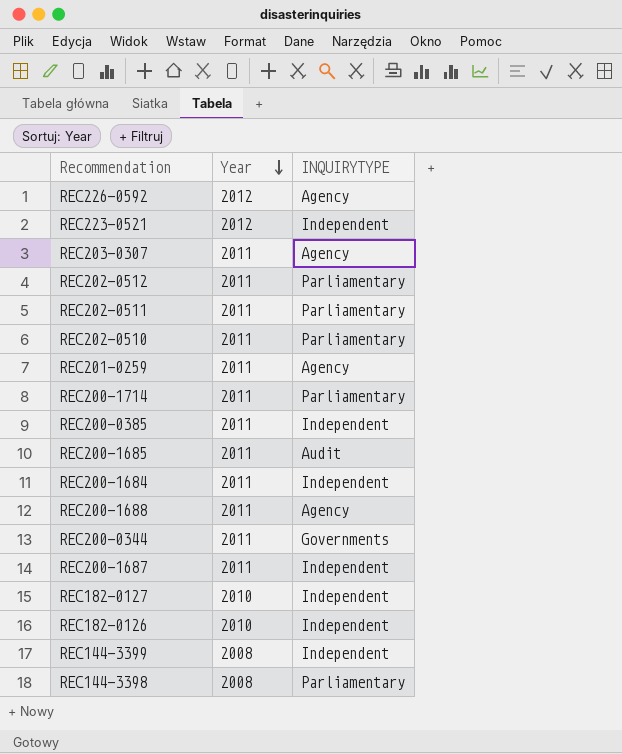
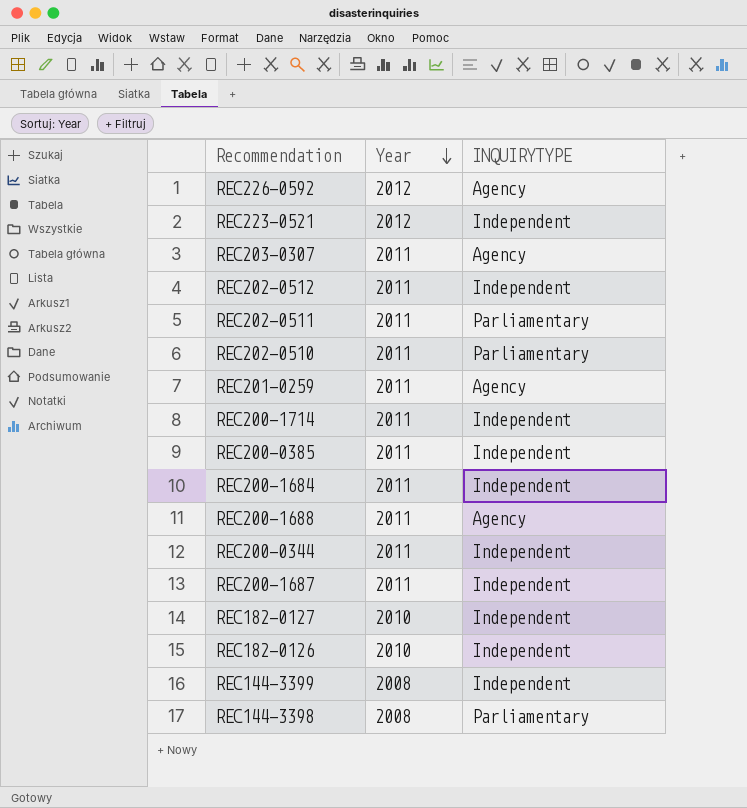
row REC200-1685: 2011 | Audit -> none
REC202-0512 | INQUIRYTYPE: Parliamentary -> Independent
REC200-1714 | INQUIRYTYPE: Parliamentary -> Independent
REC200-0344 | INQUIRYTYPE: Governments -> Independent

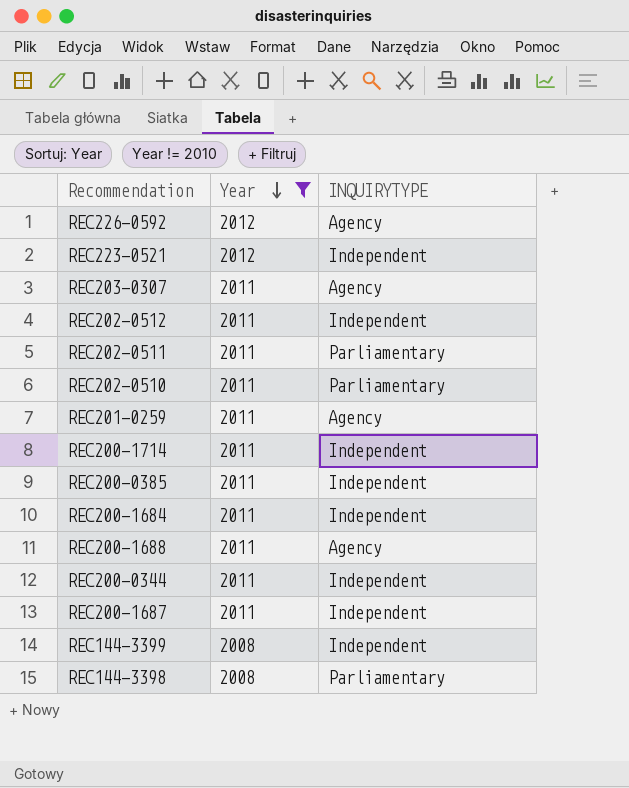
filter: none -> Year != 2010

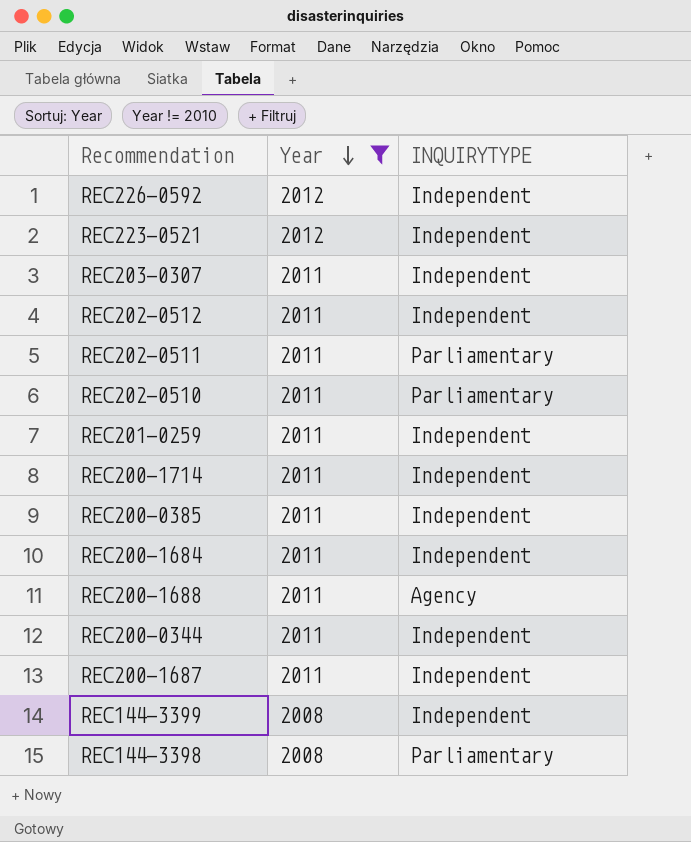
REC226-0592 | INQUIRYTYPE: Agency -> Independent
REC203-0307 | INQUIRYTYPE: Agency -> Independent
REC201-0259 | INQUIRYTYPE: Agency -> Independent

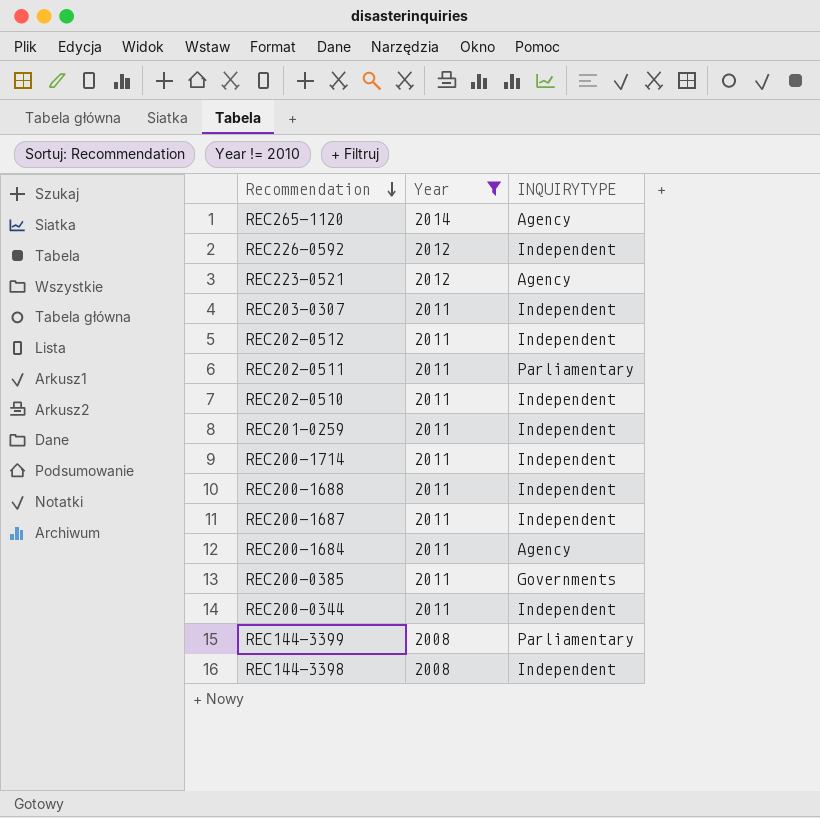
row order: Year descending -> Recommendation descending
row REC265-1120: none -> 2014 | Agency
REC223-0521 | INQUIRYTYPE: Independent -> Agency
REC202-0510 | INQUIRYTYPE: Parliamentary -> Independent
REC200-1688 | INQUIRYTYPE: Agency -> Independent
REC200-1684 | INQUIRYTYPE: Independent -> Agency
REC200-0385 | INQUIRYTYPE: Independent -> Governments
REC144-3399 | INQUIRYTYPE: Independent -> Parliamentary
REC144-3398 | INQUIRYTYPE: Parliamentary -> Independent

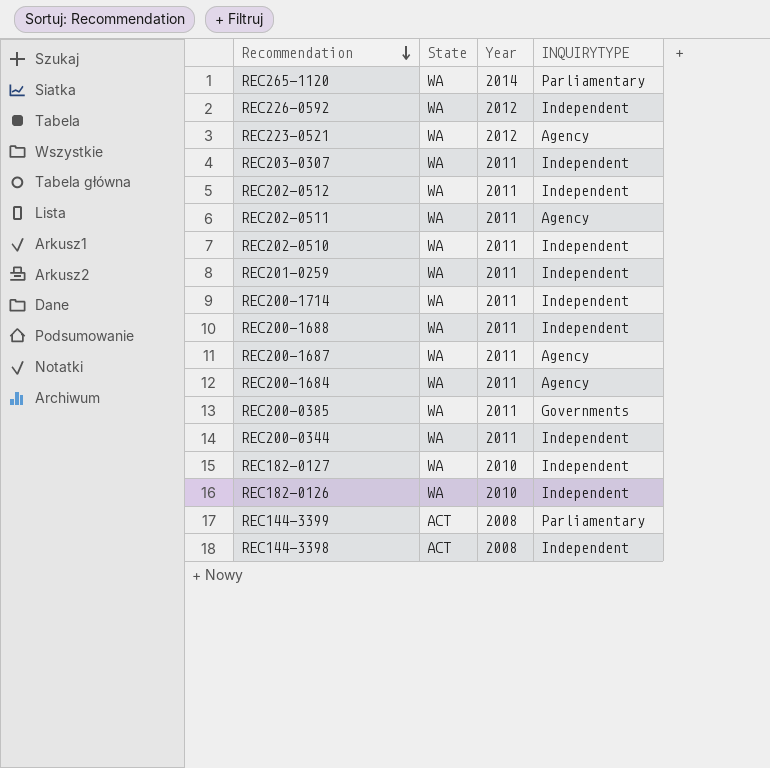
filter: Year != 2010 -> none
column State | position: none -> 2
REC265-1120 | INQUIRYTYPE: Agency -> Parliamentary
REC202-0511 | INQUIRYTYPE: Parliamentary -> Agency
REC200-1687 | INQUIRYTYPE: Independent -> Agency

